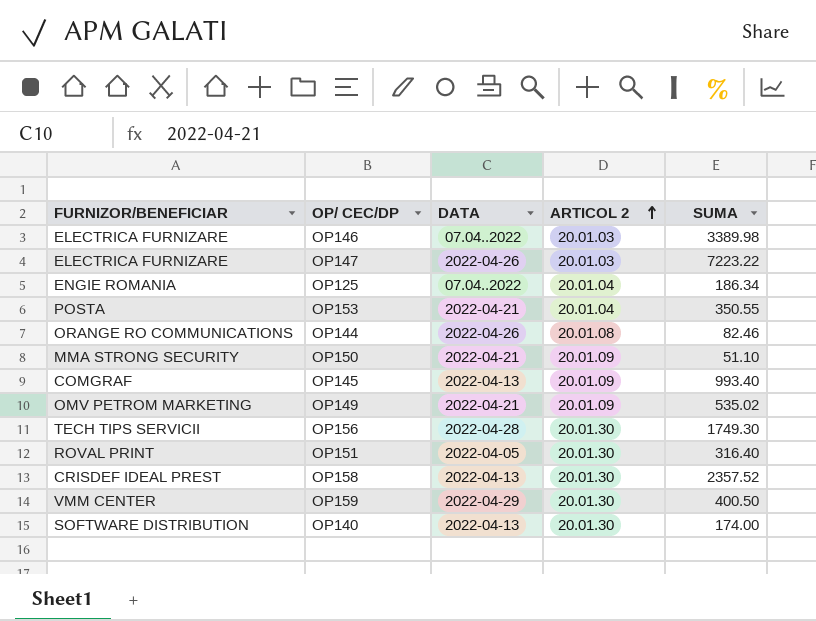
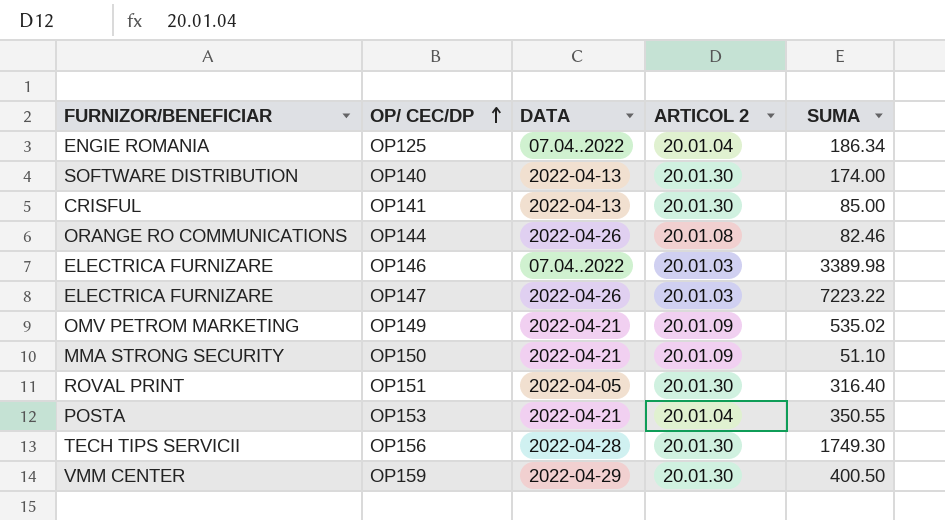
row order: ARTICOL 2 ascending -> OP/ CEC/DP ascending
row OP145: COMGRAF | 2022-04-13 | 20.01.09 | 993.40 -> none
row OP158: CRISDEF IDEAL PREST | 2022-04-13 | 20.01.30 | 2357.52 -> none
row OP141: none -> CRISFUL | 2022-04-13 | 20.01.30 | 85.00

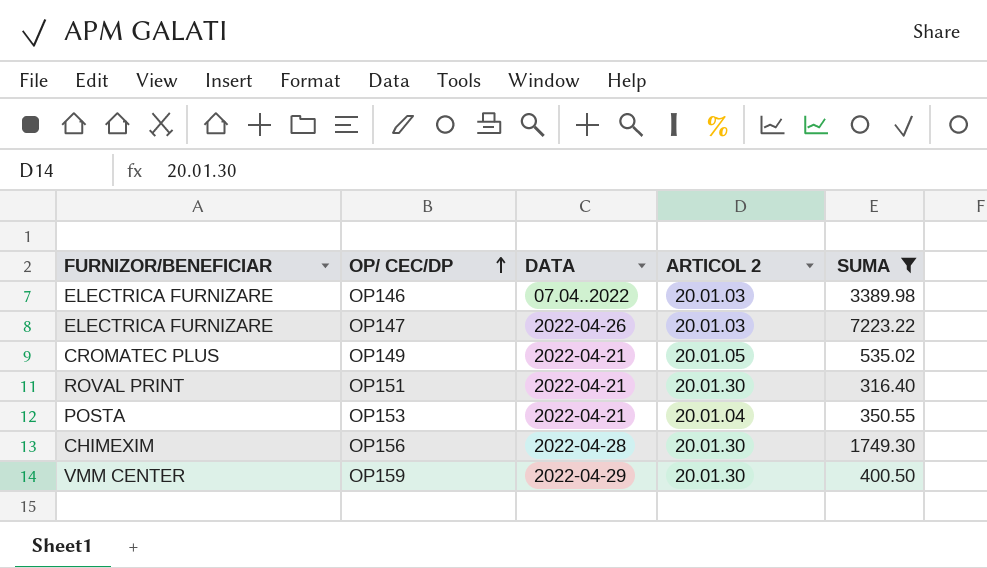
filter: none -> SUMA >= 316.40
OP149 | FURNIZOR/BENEFICIAR: OMV PETROM MARKETING -> CROMATEC PLUS
OP149 | ARTICOL 2: 20.01.09 -> 20.01.05
OP151 | DATA: 2022-04-05 -> 2022-04-21
OP156 | FURNIZOR/BENEFICIAR: TECH TIPS SERVICII -> CHIMEXIM

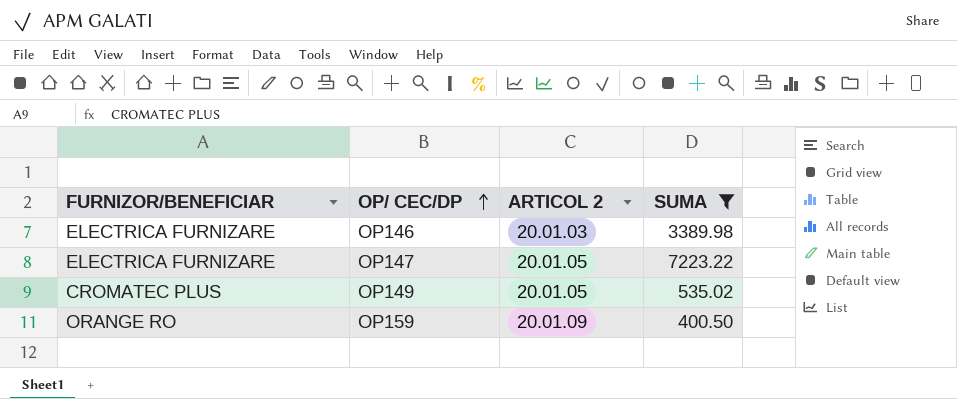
column DATA | position: 3 -> none
row OP151: ROVAL PRINT | 2022-04-21 | 20.01.30 | 316.40 -> none
row OP153: POSTA | 2022-04-21 | 20.01.04 | 350.55 -> none
row OP156: CHIMEXIM | 2022-04-28 | 20.01.30 | 1749.30 -> none
OP147 | ARTICOL 2: 20.01.03 -> 20.01.05
OP159 | FURNIZOR/BENEFICIAR: VMM CENTER -> ORANGE RO
OP159 | ARTICOL 2: 20.01.30 -> 20.01.09

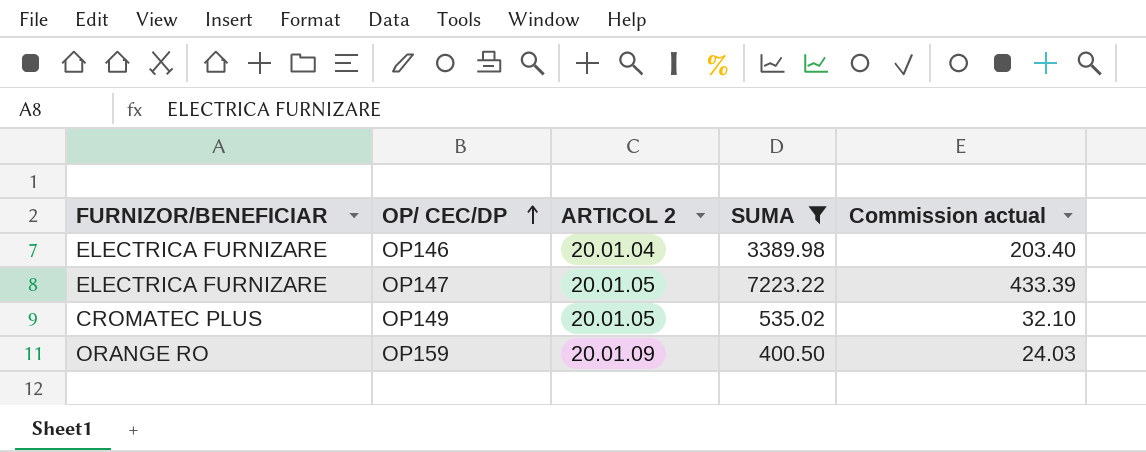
column Commission actual | formula: none -> [SUMA] * 0.06
OP146 | ARTICOL 2: 20.01.03 -> 20.01.04

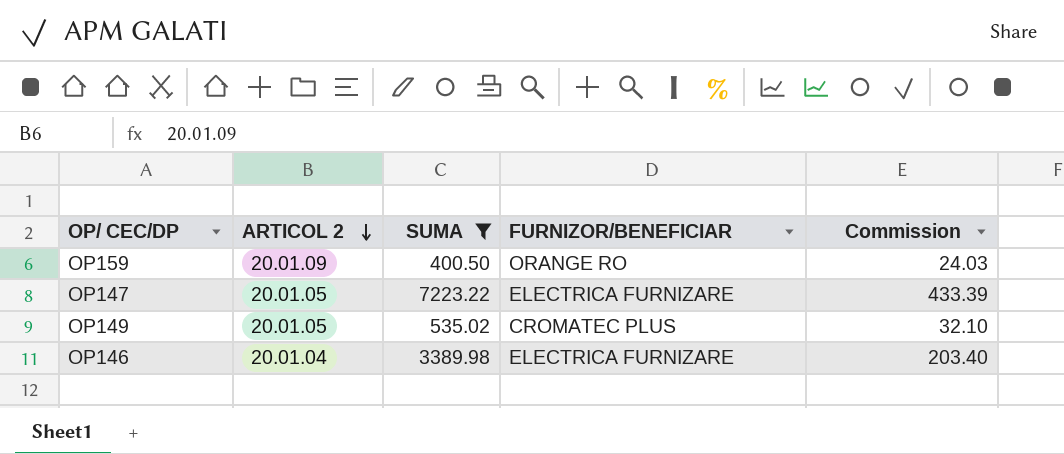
row order: OP/ CEC/DP ascending -> ARTICOL 2 descending
column FURNIZOR/BENEFICIAR | position: 1 -> 4
column name: Commission actual -> Commission

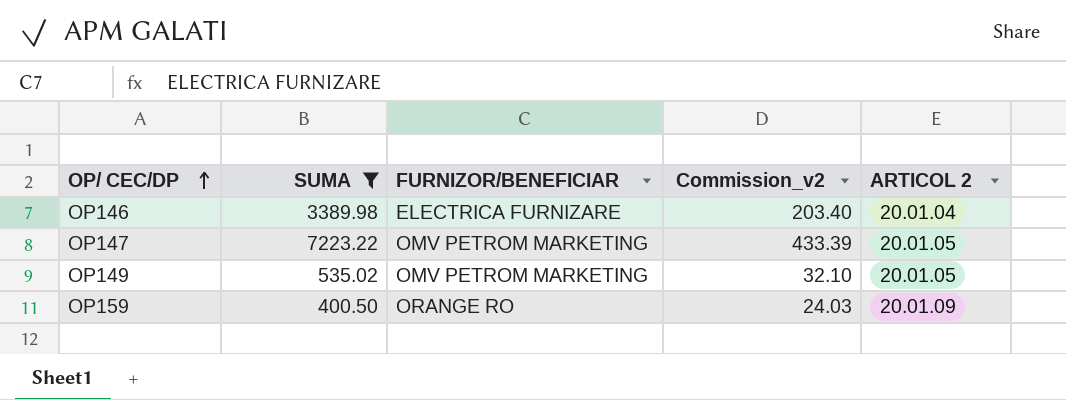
row order: ARTICOL 2 descending -> OP/ CEC/DP ascending
column name: Commission -> Commission_v2
column ARTICOL 2 | position: 2 -> 5
OP147 | FURNIZOR/BENEFICIAR: ELECTRICA FURNIZARE -> OMV PETROM MARKETING
OP149 | FURNIZOR/BENEFICIAR: CROMATEC PLUS -> OMV PETROM MARKETING

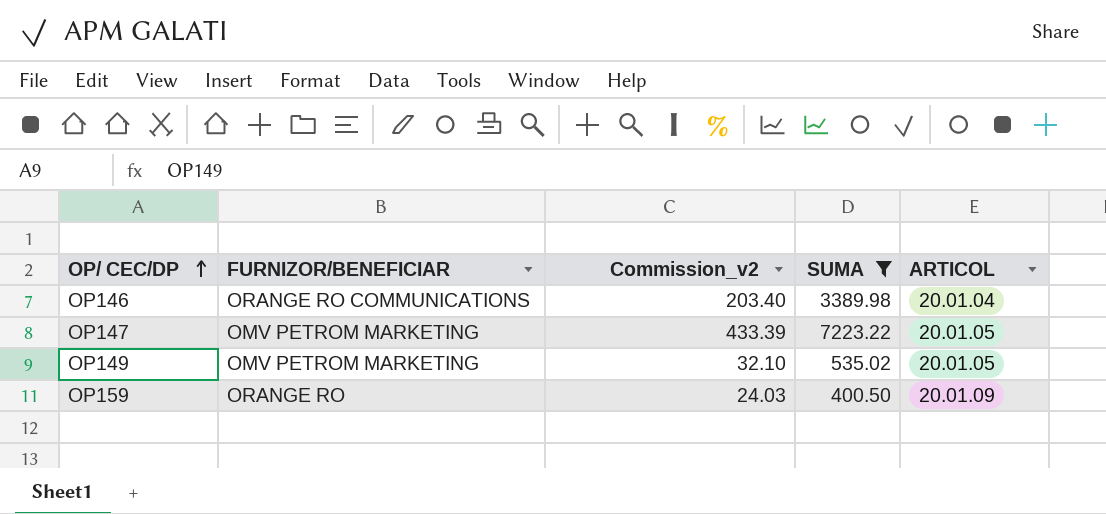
column SUMA | position: 2 -> 4
column name: ARTICOL 2 -> ARTICOL
OP146 | FURNIZOR/BENEFICIAR: ELECTRICA FURNIZARE -> ORANGE RO COMMUNICATIONS

